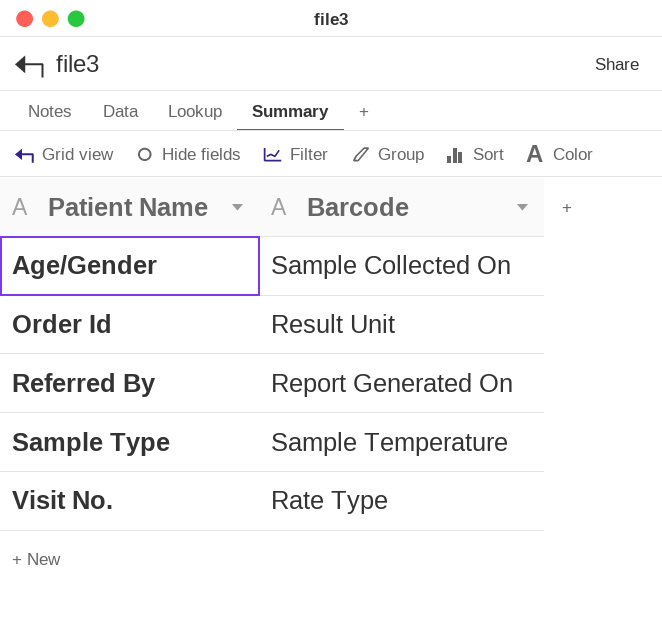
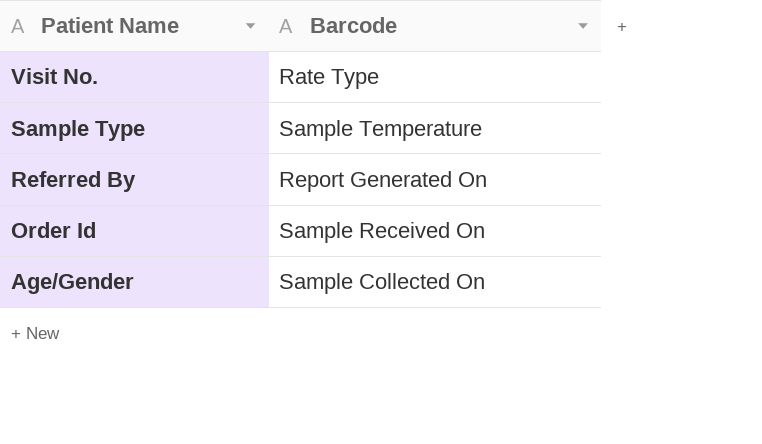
row order: Patient Name ascending -> Patient Name descending
Order Id | Barcode: Result Unit -> Sample Received On

